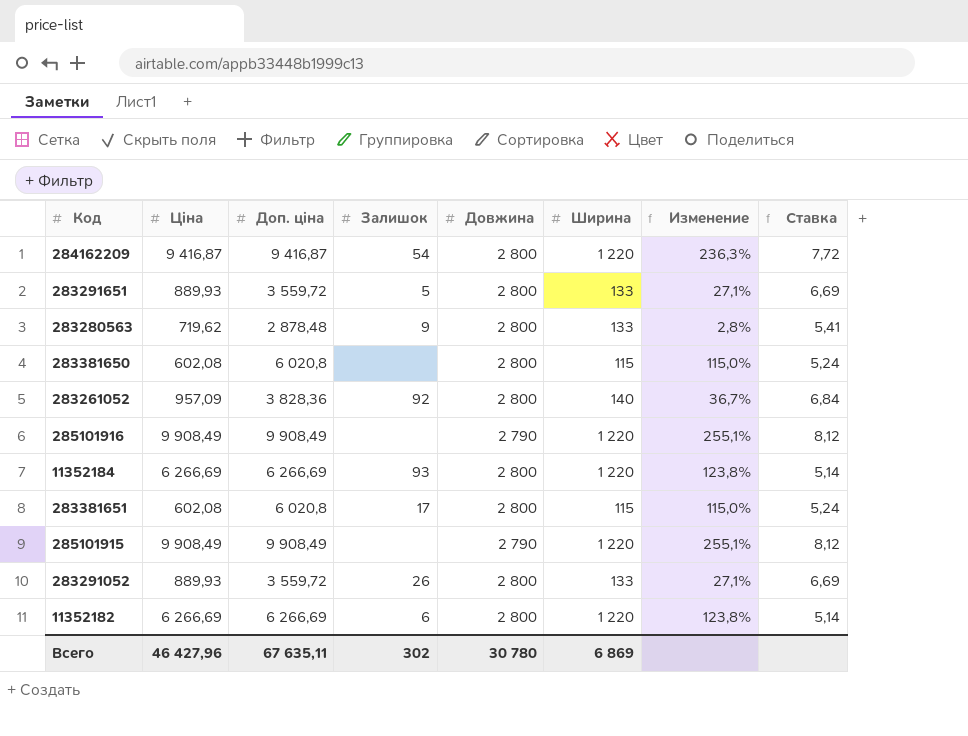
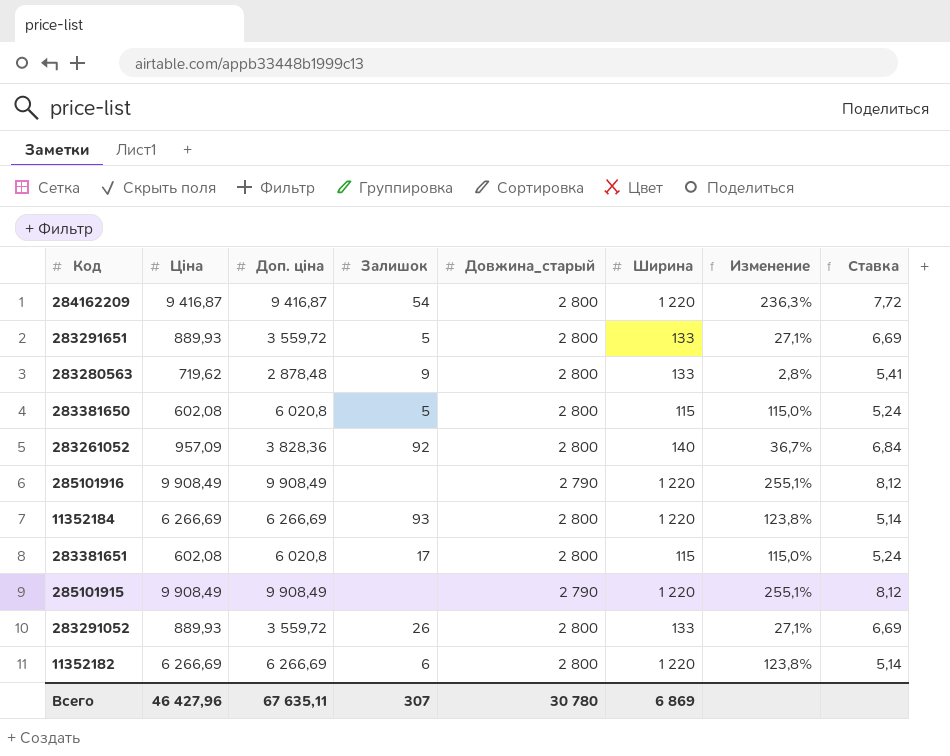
column name: Довжина -> Довжина_старый
283381650 | Залишок: none -> 5
Всего | Залишок: 302 -> 307

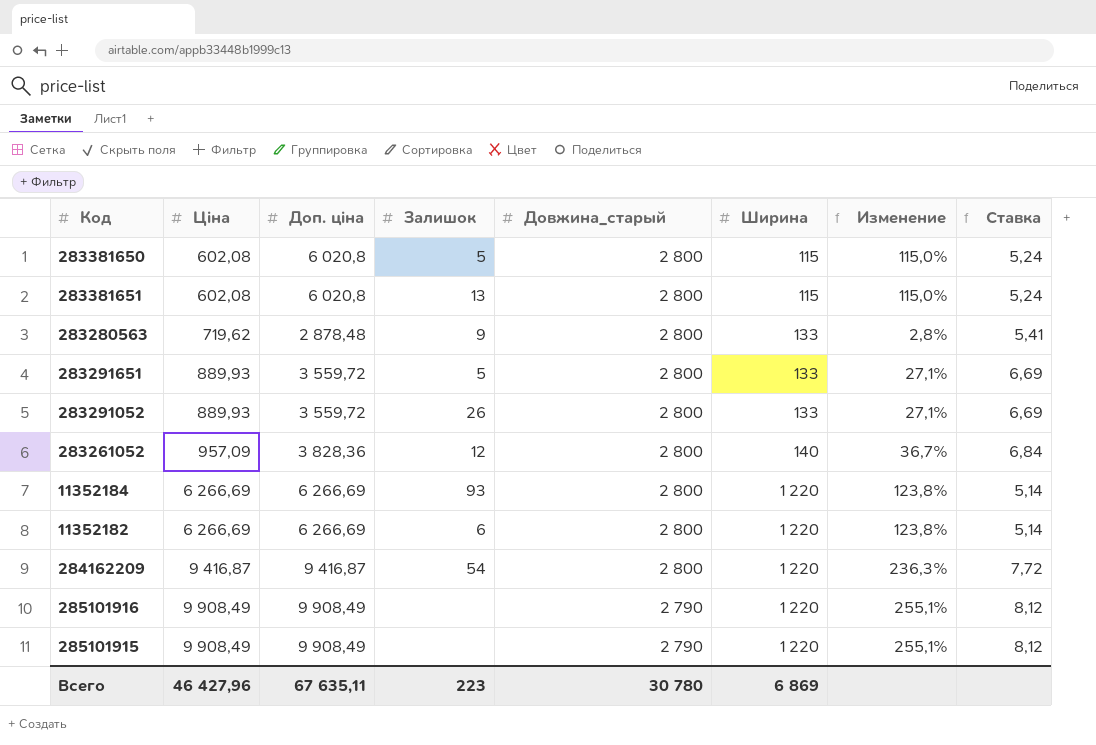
row order: none -> Ціна ascending
283381651 | Залишок: 17 -> 13
283261052 | Залишок: 92 -> 12
Всего | Залишок: 307 -> 223

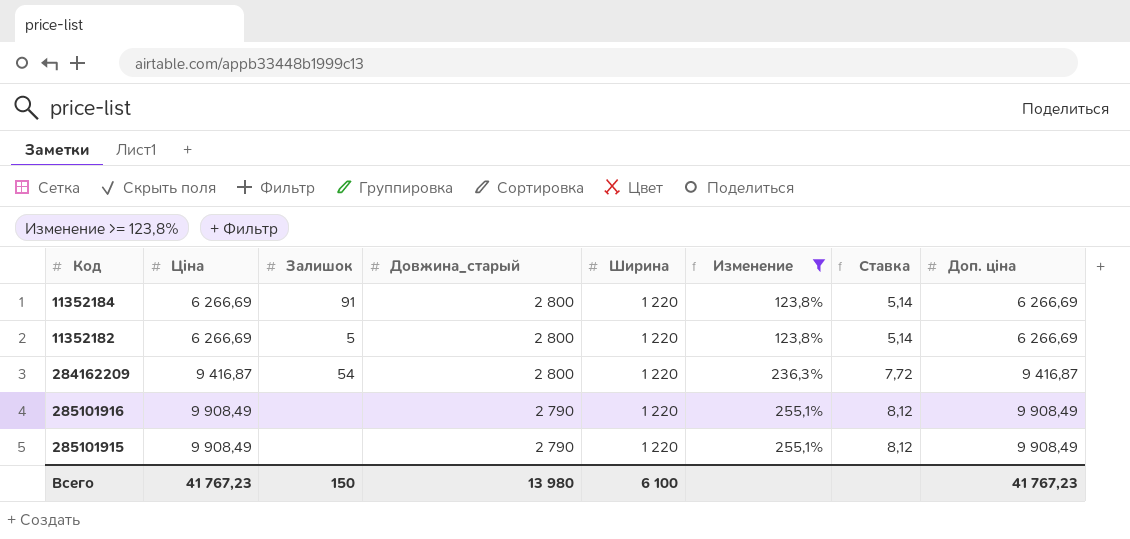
filter: none -> Изменение >= 123,8%
column Доп. ціна | position: 3 -> 8
11352184 | Залишок: 93 -> 91
11352182 | Залишок: 6 -> 5
Всего | Ціна: 46 427,96 -> 41 767,23
Всего | Залишок: 223 -> 150
Всего | Довжина_старый: 30 780 -> 13 980
Всего | Ширина: 6 869 -> 6 100
Всего | Доп. ціна: 67 635,11 -> 41 767,23

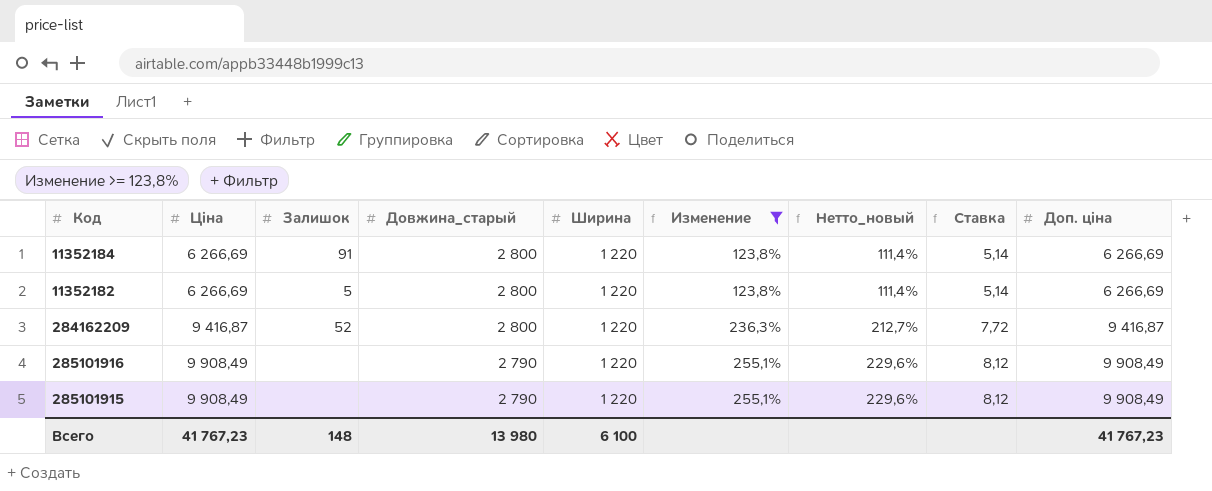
column Нетто_новый | formula: none -> [Изменение] * 0,9
284162209 | Залишок: 54 -> 52
Всего | Залишок: 150 -> 148

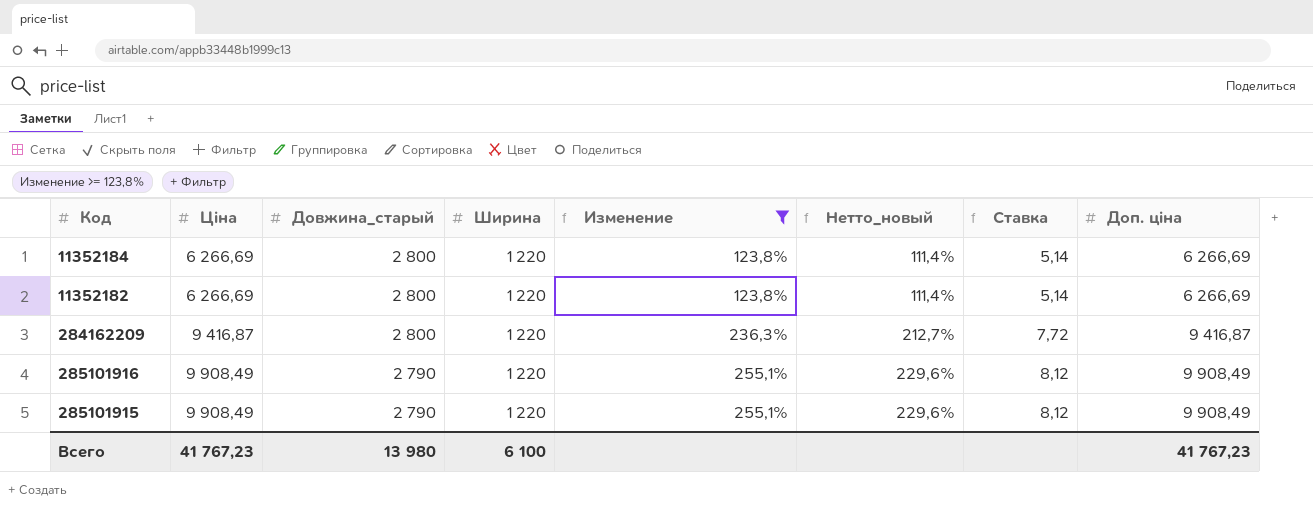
column Залишок | position: 3 -> none

